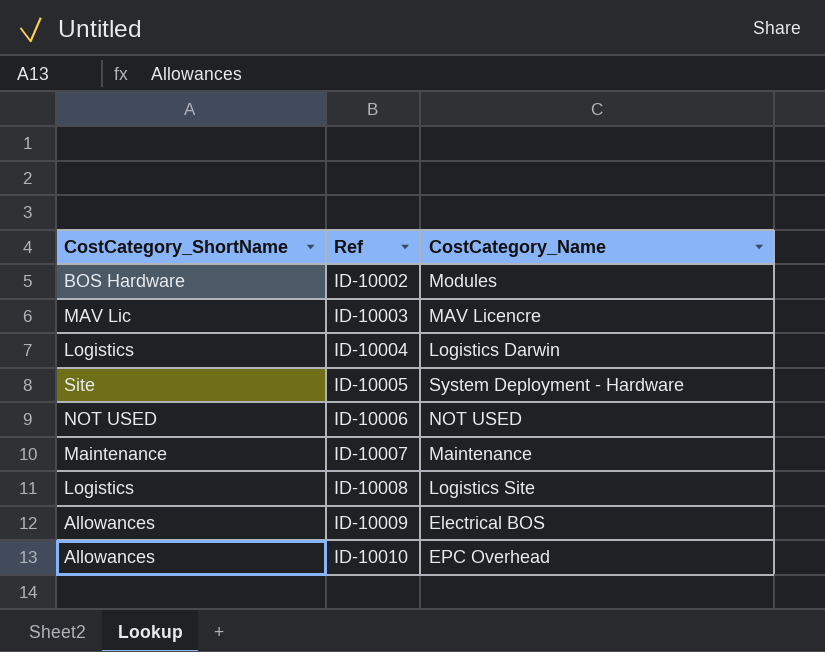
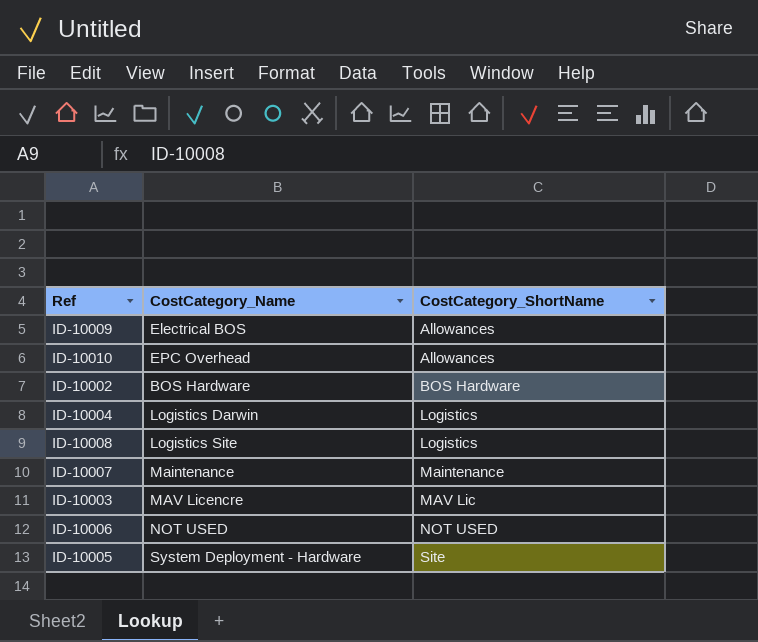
row order: Ref ascending -> CostCategory_ShortName ascending
column CostCategory_ShortName | position: 1 -> 3
ID-10002 | CostCategory_Name: Modules -> BOS Hardware

